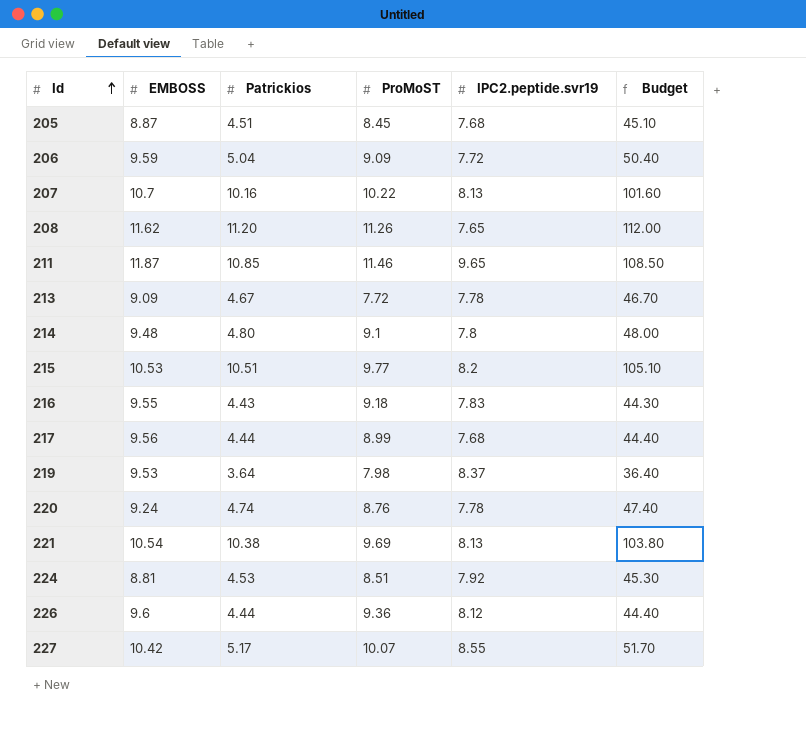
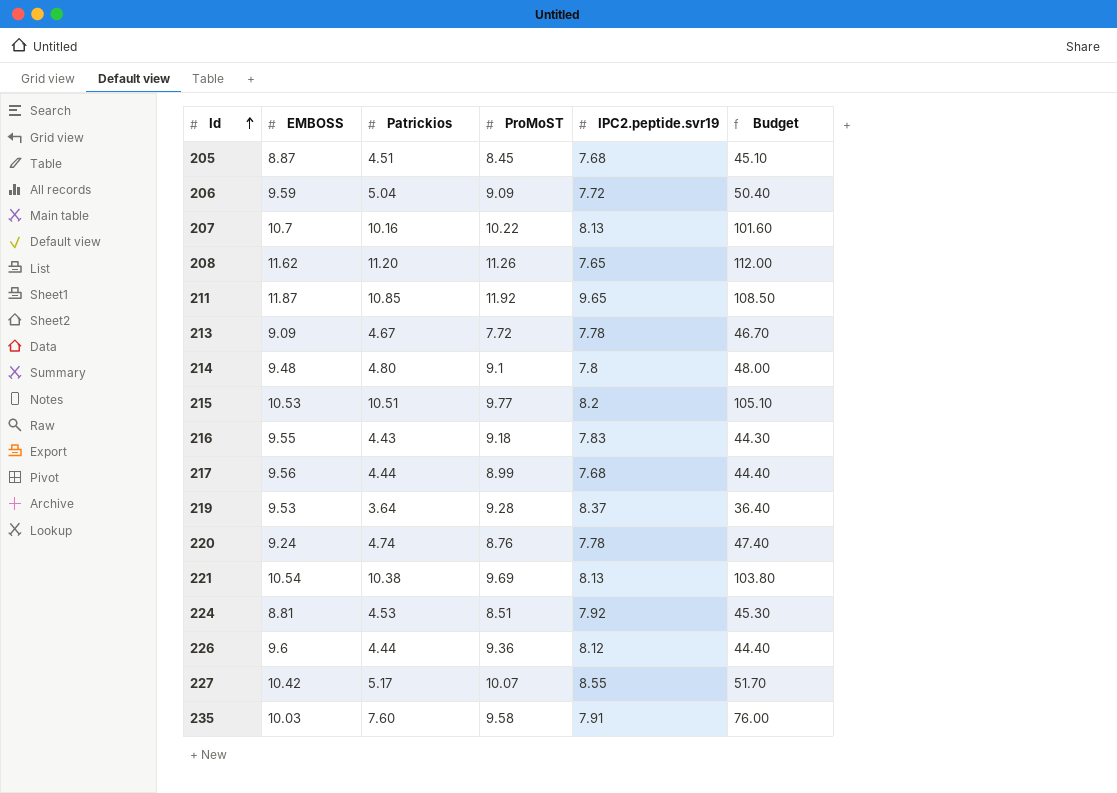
211 | ProMoST: 11.46 -> 11.92
219 | ProMoST: 7.98 -> 9.28
row 235: none -> 10.03 | 7.60 | 9.58 | 7.91 | 76.00

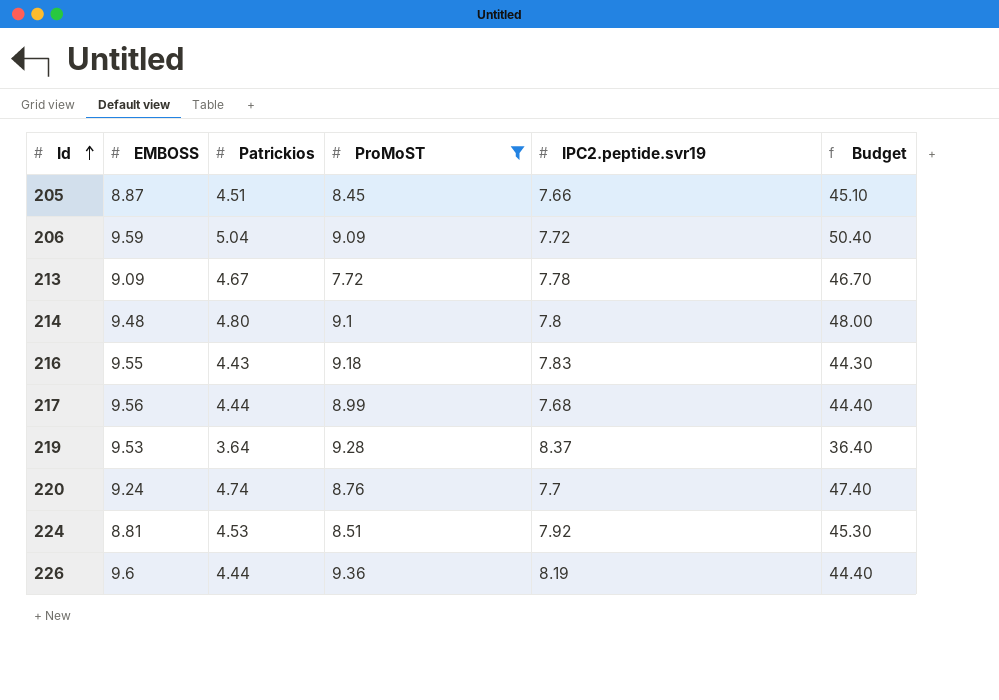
filter: none -> ProMoST <= 9.36
205 | IPC2.peptide.svr19: 7.68 -> 7.66
220 | IPC2.peptide.svr19: 7.78 -> 7.7
226 | IPC2.peptide.svr19: 8.12 -> 8.19

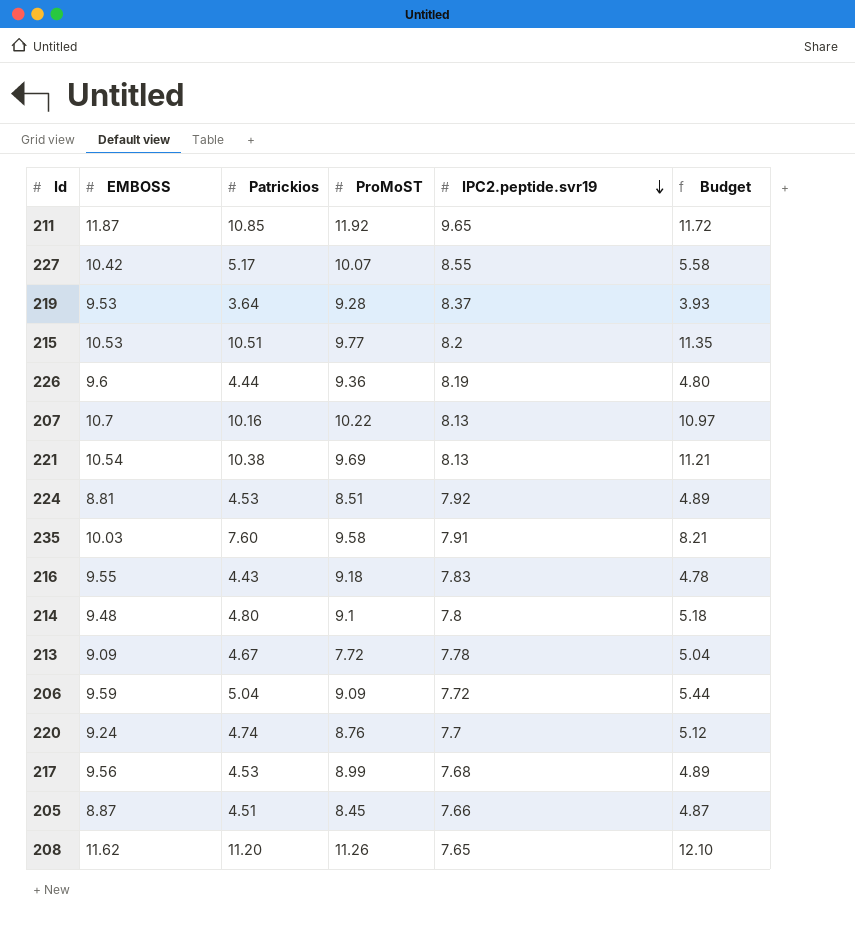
filter: ProMoST <= 9.36 -> none
row order: Id ascending -> IPC2.peptide.svr19 descending
column Budget | formula: [Patrickios] * 10 -> [Patrickios] * 1.08
217 | Patrickios: 4.44 -> 4.53

